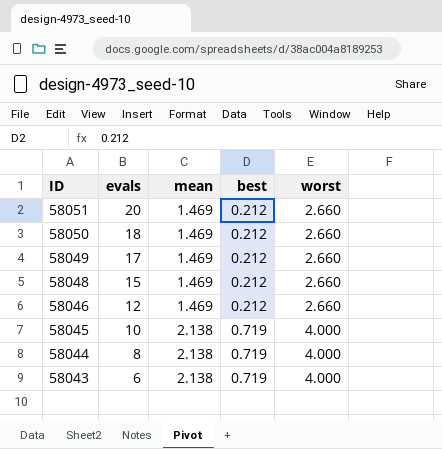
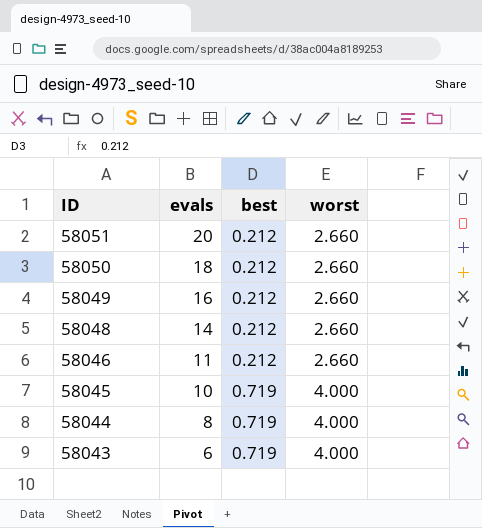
column mean | position: 3 -> none
58049 | evals: 17 -> 16
58048 | evals: 15 -> 14
58046 | evals: 12 -> 11

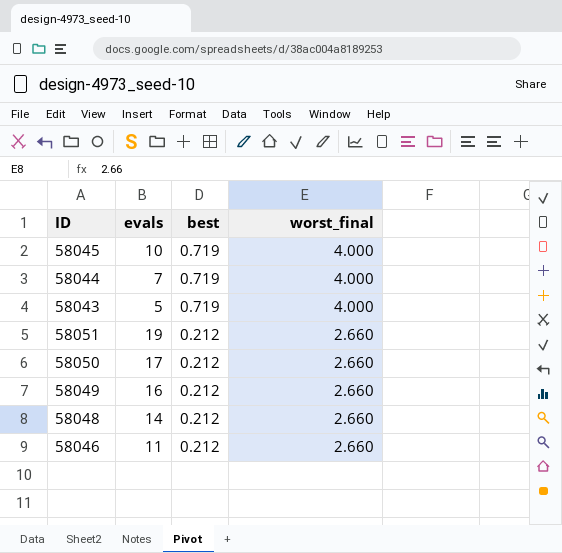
row order: ID descending -> best descending
column name: worst -> worst_final
58044 | evals: 8 -> 7
58043 | evals: 6 -> 5
58051 | evals: 20 -> 19
58050 | evals: 18 -> 17

